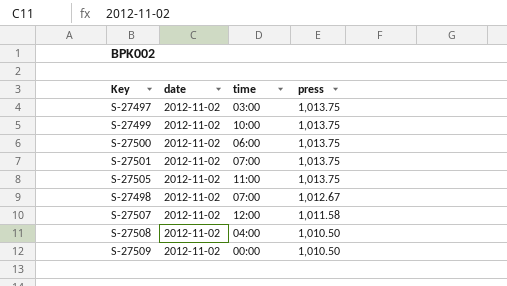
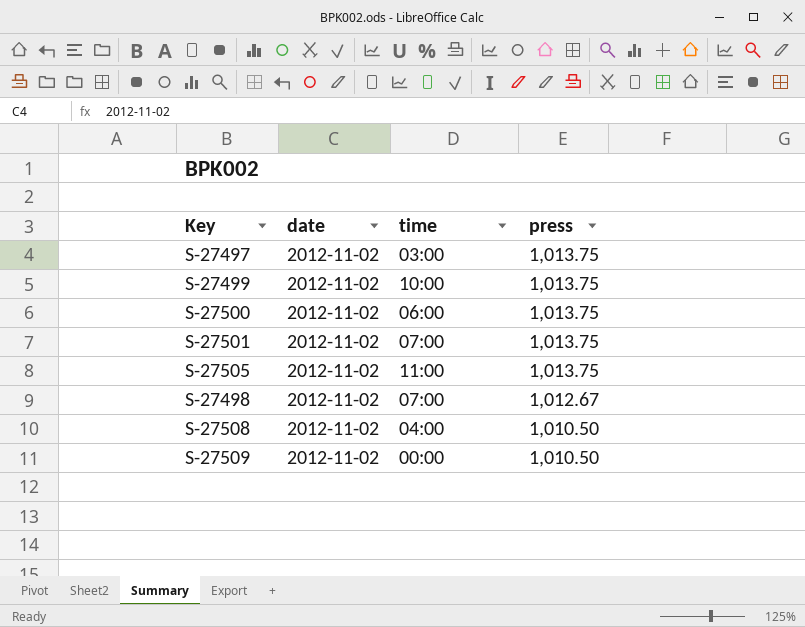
row S-27507: 2012-11-02 | 12:00 | 1,011.58 -> none

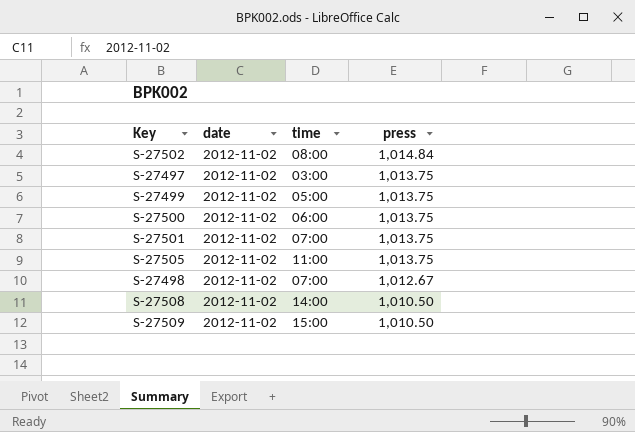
row S-27502: none -> 2012-11-02 | 08:00 | 1,014.84
S-27499 | time: 10:00 -> 05:00
S-27508 | time: 04:00 -> 14:00
S-27509 | time: 00:00 -> 15:00

